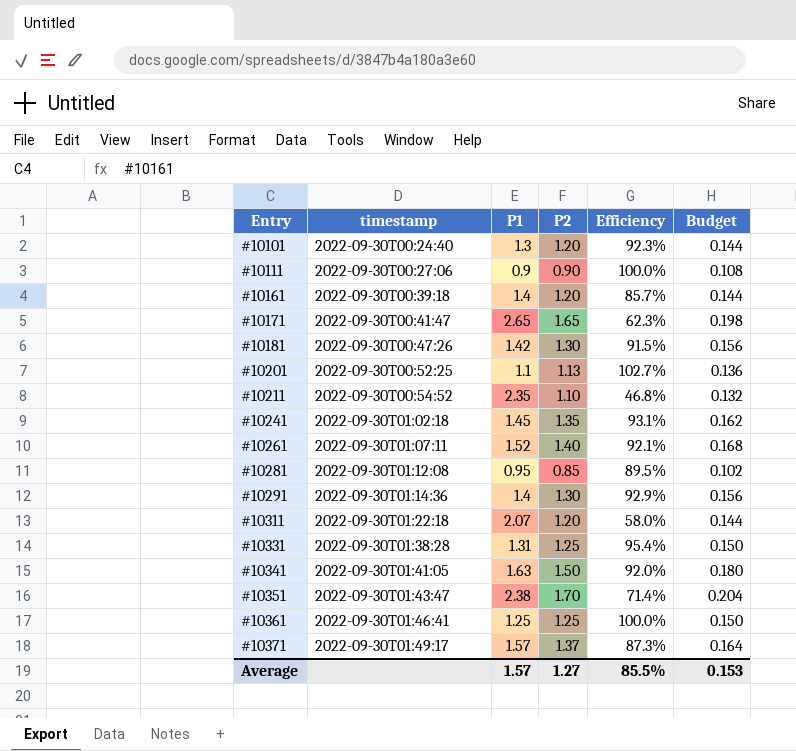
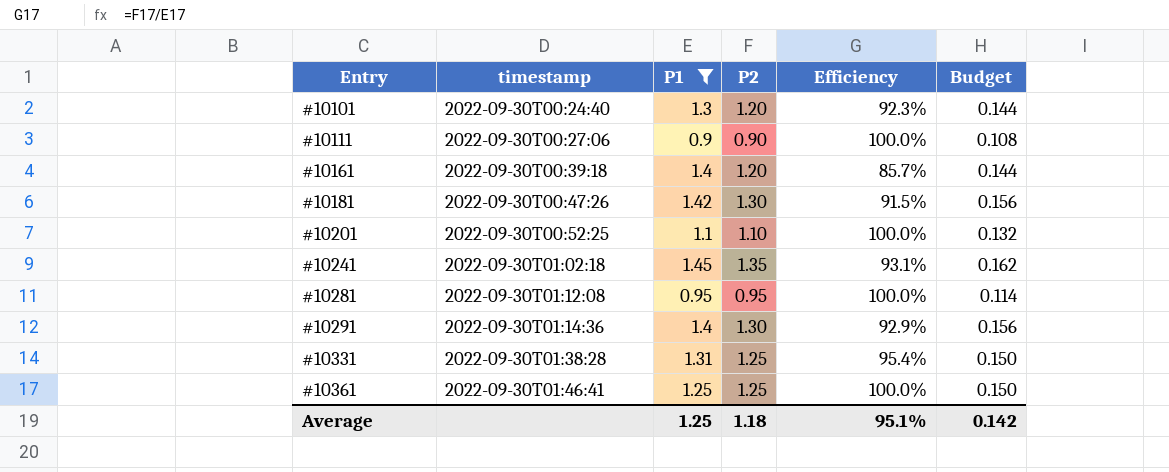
filter: none -> P1 <= 1.45
#10201 | P2: 1.13 -> 1.10
#10201 | Efficiency: 102.7% -> 100.0%
#10201 | Budget: 0.136 -> 0.132
#10281 | P2: 0.85 -> 0.95
#10281 | Efficiency: 89.5% -> 100.0%
#10281 | Budget: 0.102 -> 0.114
Average | P1: 1.57 -> 1.25
Average | P2: 1.27 -> 1.18
Average | Efficiency: 85.5% -> 95.1%
Average | Budget: 0.153 -> 0.142

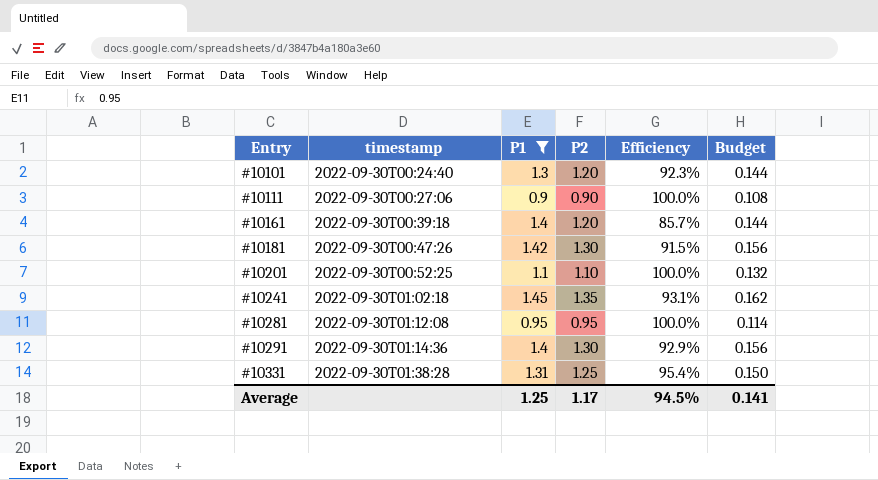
row #10361: 2022-09-30T01:46:41 | 1.25 | 1.25 | 100.0% | 0.150 -> none
Average | P2: 1.18 -> 1.17
Average | Efficiency: 95.1% -> 94.5%
Average | Budget: 0.142 -> 0.141

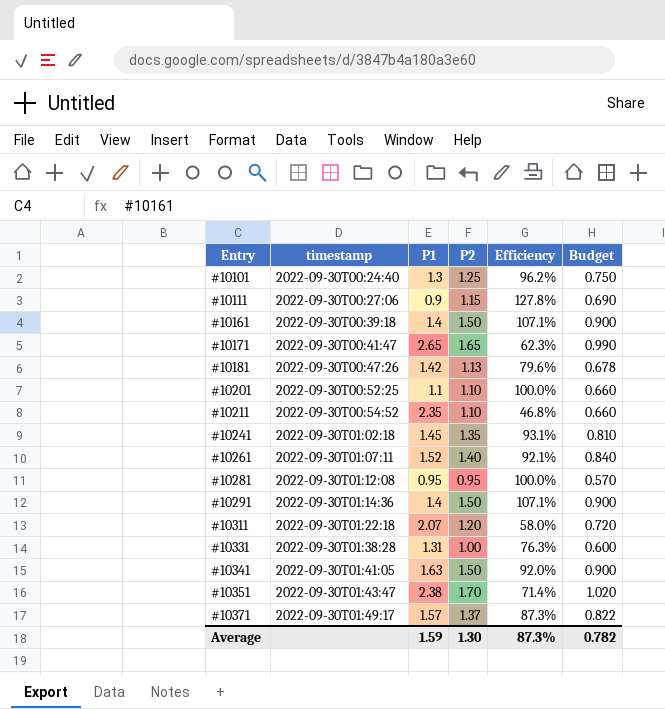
filter: P1 <= 1.45 -> none
column Budget | formula: [P2] * 0.12 -> [P2] * 0.6
#10101 | P2: 1.20 -> 1.25
#10101 | Efficiency: 92.3% -> 96.2%
#10111 | P2: 0.90 -> 1.15
#10111 | Efficiency: 100.0% -> 127.8%
#10161 | P2: 1.20 -> 1.50
#10161 | Efficiency: 85.7% -> 107.1%
#10181 | P2: 1.30 -> 1.13
#10181 | Efficiency: 91.5% -> 79.6%
#10291 | P2: 1.30 -> 1.50
#10291 | Efficiency: 92.9% -> 107.1%
#10331 | P2: 1.25 -> 1.00
#10331 | Efficiency: 95.4% -> 76.3%
Average | P1: 1.25 -> 1.59
Average | P2: 1.17 -> 1.30
Average | Efficiency: 94.5% -> 87.3%
Average | Budget: 0.141 -> 0.782

